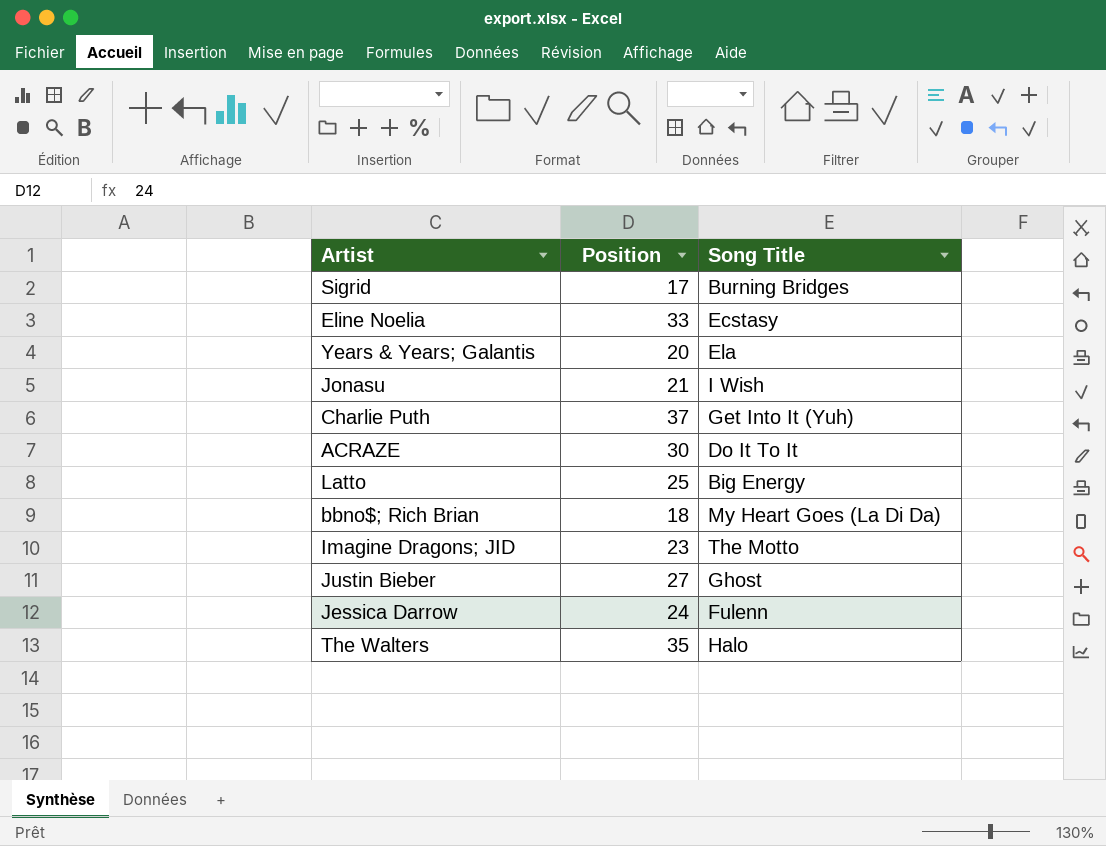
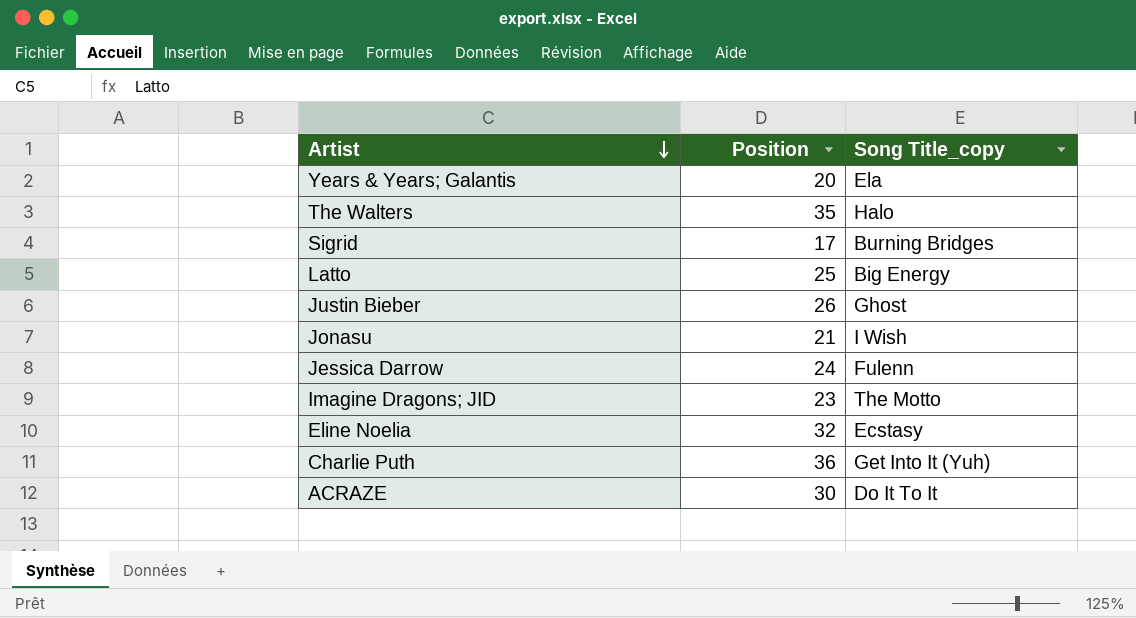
row order: none -> Artist descending
column name: Song Title -> Song Title_copy
row bbno$; Rich Brian: 18 | My Heart Goes (La Di Da) -> none
Justin Bieber | Position: 27 -> 26
Eline Noelia | Position: 33 -> 32
Charlie Puth | Position: 37 -> 36

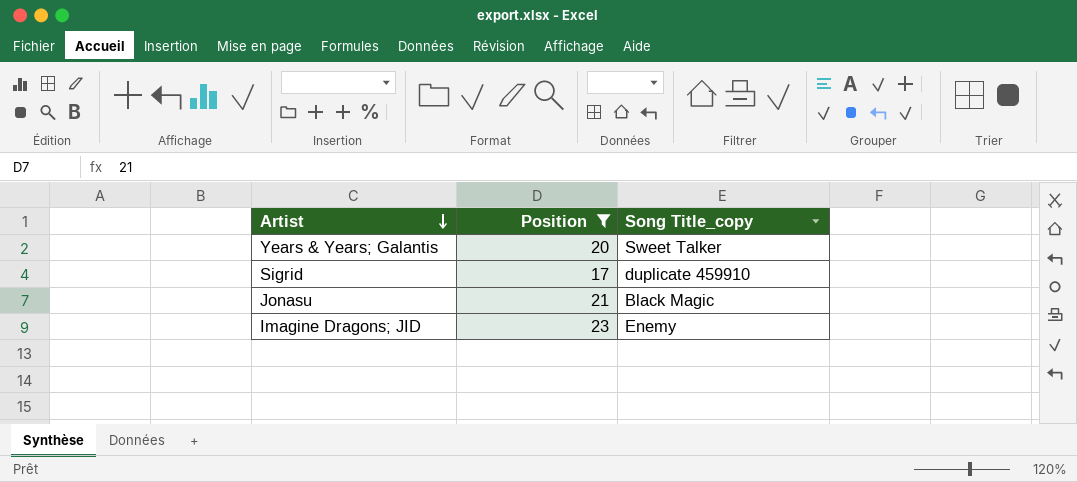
filter: none -> Position <= 23
Years & Years; Galantis | Song Title_copy: Ela -> Sweet Talker
Sigrid | Song Title_copy: Burning Bridges -> duplicate 459910
Jonasu | Song Title_copy: I Wish -> Black Magic
Imagine Dragons; JID | Song Title_copy: The Motto -> Enemy

